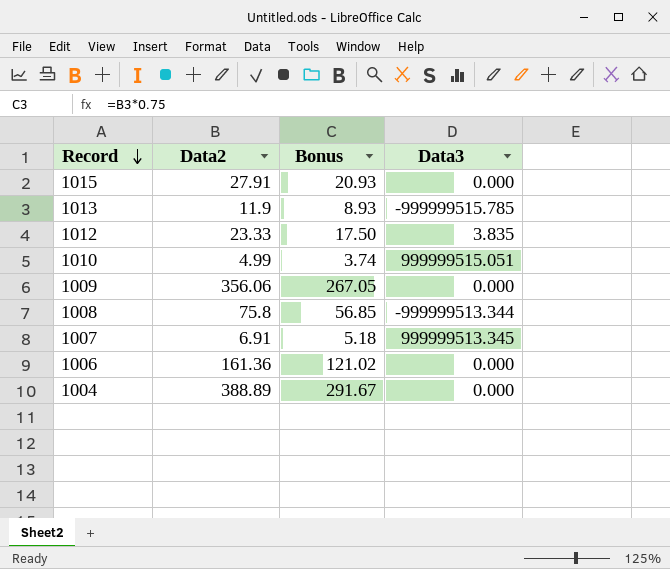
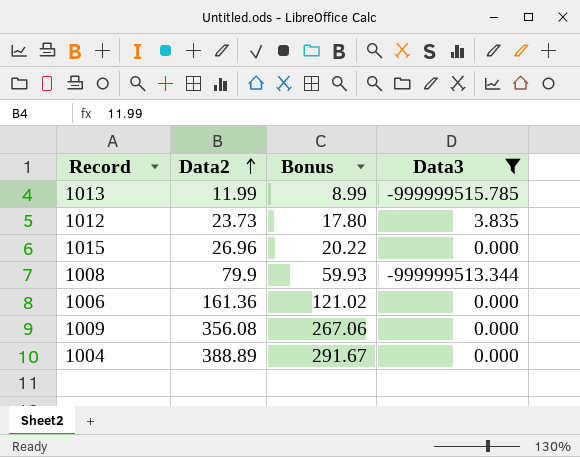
filter: none -> Data3 <= 3.835
row order: Record descending -> Data2 ascending
1013 | Data2: 11.9 -> 11.99
1013 | Bonus: 8.93 -> 8.99
1012 | Data2: 23.33 -> 23.73
1012 | Bonus: 17.50 -> 17.80
1015 | Data2: 27.91 -> 26.96
1015 | Bonus: 20.93 -> 20.22
1008 | Data2: 75.8 -> 79.9
1008 | Bonus: 56.85 -> 59.93
1009 | Data2: 356.06 -> 356.08
1009 | Bonus: 267.05 -> 267.06

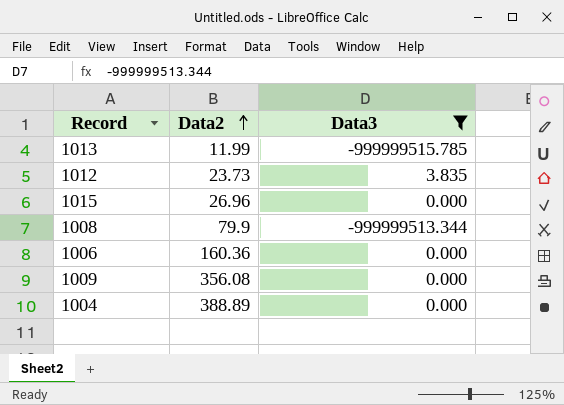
column Bonus | formula: [Data2] * 0.75 -> none
1006 | Data2: 161.36 -> 160.36

